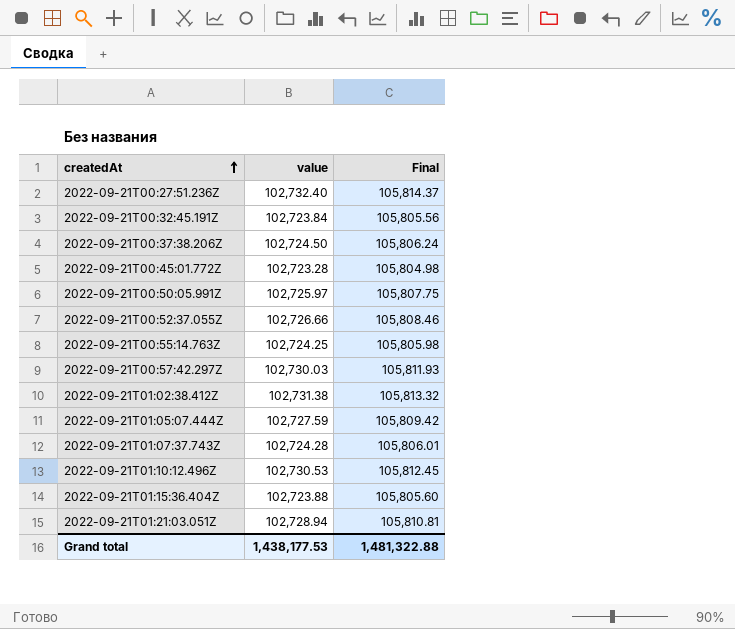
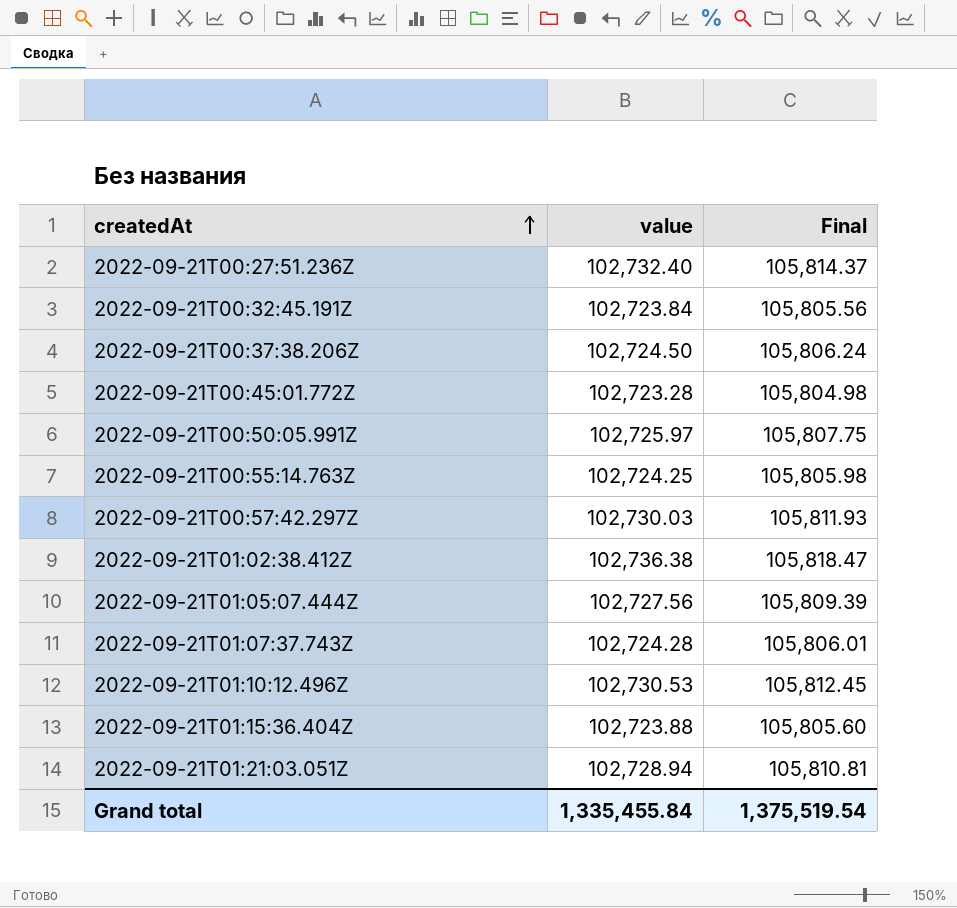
row 2022-09-21T00:52:37.055Z: 102,726.66 | 105,808.46 -> none
2022-09-21T01:02:38.412Z | value: 102,731.38 -> 102,736.38
2022-09-21T01:02:38.412Z | Final: 105,813.32 -> 105,818.47
2022-09-21T01:05:07.444Z | value: 102,727.59 -> 102,727.56
2022-09-21T01:05:07.444Z | Final: 105,809.42 -> 105,809.39
Grand total | value: 1,438,177.53 -> 1,335,455.84
Grand total | Final: 1,481,322.88 -> 1,375,519.54

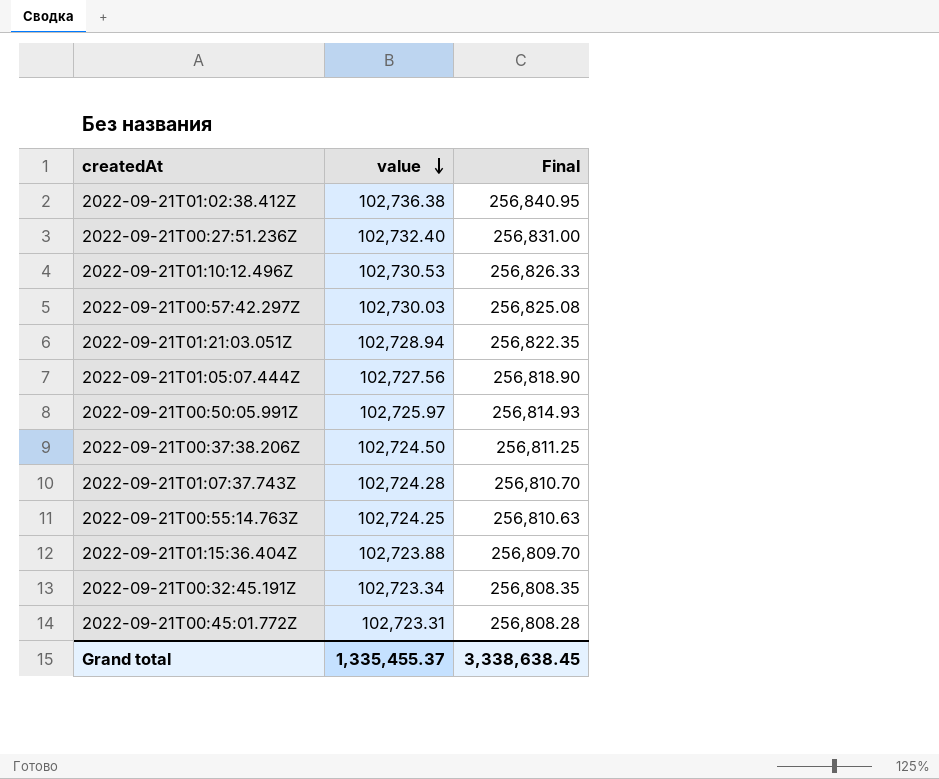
row order: createdAt ascending -> value descending
column Final | formula: [value] * 1.03 -> [value] * 2.5
2022-09-21T00:32:45.191Z | value: 102,723.84 -> 102,723.34
2022-09-21T00:45:01.772Z | value: 102,723.28 -> 102,723.31
Grand total | value: 1,335,455.84 -> 1,335,455.37
Grand total | Final: 1,375,519.54 -> 3,338,638.45

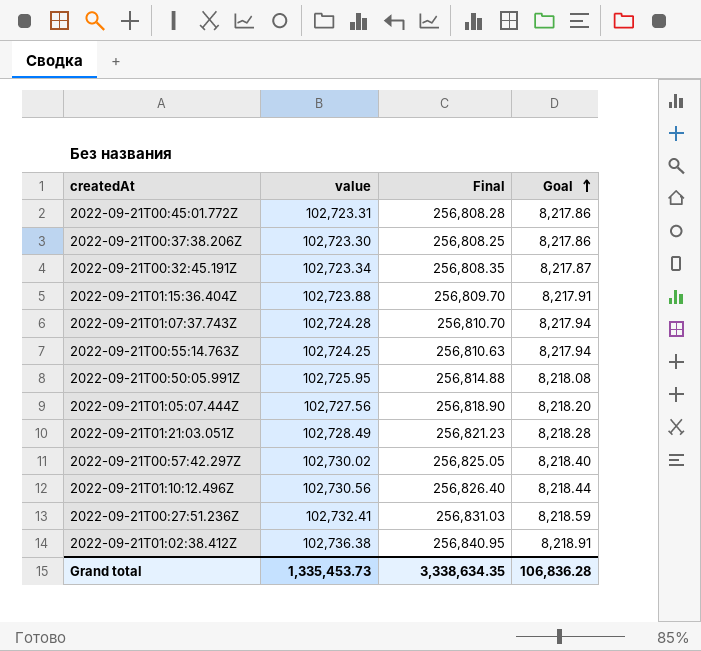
row order: value descending -> Goal ascending
column Goal | formula: none -> [value] * 0.08
2022-09-21T00:37:38.206Z | value: 102,724.50 -> 102,723.30
2022-09-21T00:37:38.206Z | Final: 256,811.25 -> 256,808.25
2022-09-21T00:50:05.991Z | value: 102,725.97 -> 102,725.95
2022-09-21T00:50:05.991Z | Final: 256,814.93 -> 256,814.88
2022-09-21T01:21:03.051Z | value: 102,728.94 -> 102,728.49
2022-09-21T01:21:03.051Z | Final: 256,822.35 -> 256,821.23
2022-09-21T00:57:42.297Z | value: 102,730.03 -> 102,730.02
2022-09-21T00:57:42.297Z | Final: 256,825.08 -> 256,825.05
2022-09-21T01:10:12.496Z | value: 102,730.53 -> 102,730.56
2022-09-21T01:10:12.496Z | Final: 256,826.33 -> 256,826.40
2022-09-21T00:27:51.236Z | value: 102,732.40 -> 102,732.41
2022-09-21T00:27:51.236Z | Final: 256,831.00 -> 256,831.03
Grand total | value: 1,335,455.37 -> 1,335,453.73
Grand total | Final: 3,338,638.45 -> 3,338,634.35

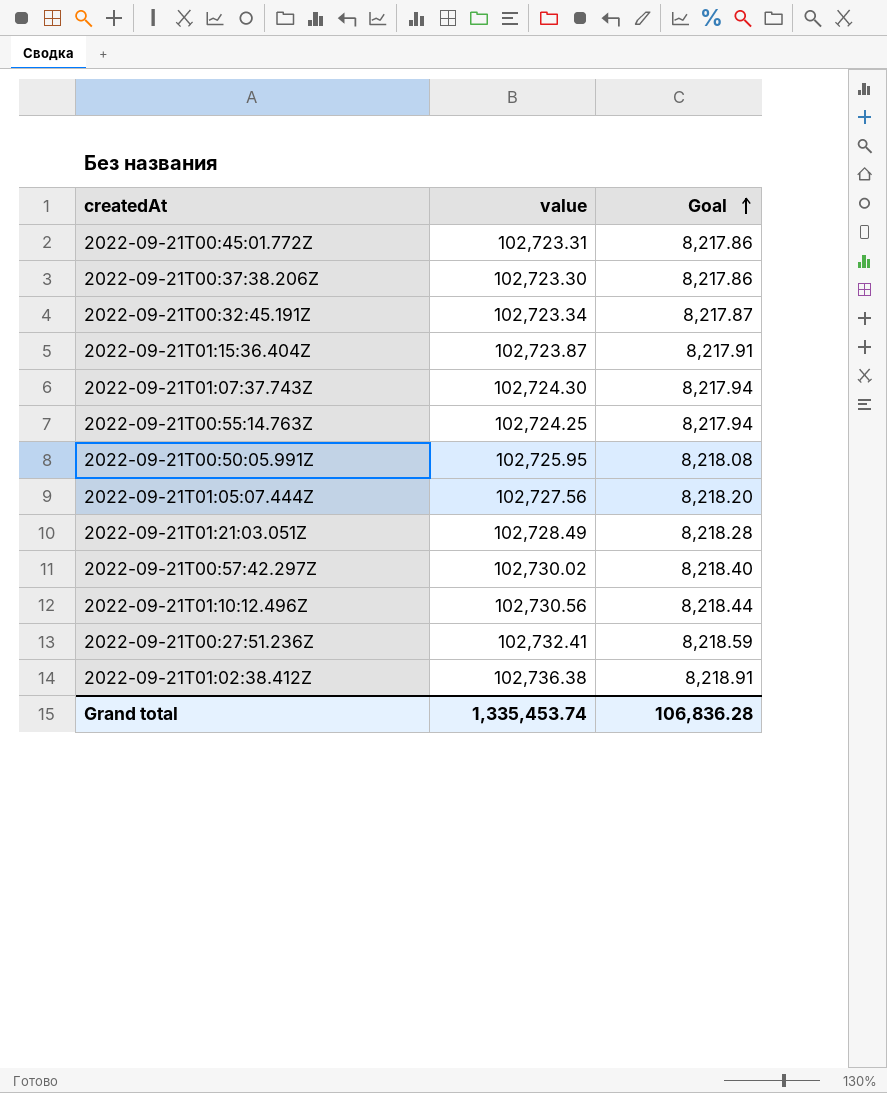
column Final | formula: [value] * 2.5 -> none
2022-09-21T01:15:36.404Z | value: 102,723.88 -> 102,723.87
2022-09-21T01:07:37.743Z | value: 102,724.28 -> 102,724.30
Grand total | value: 1,335,453.73 -> 1,335,453.74

